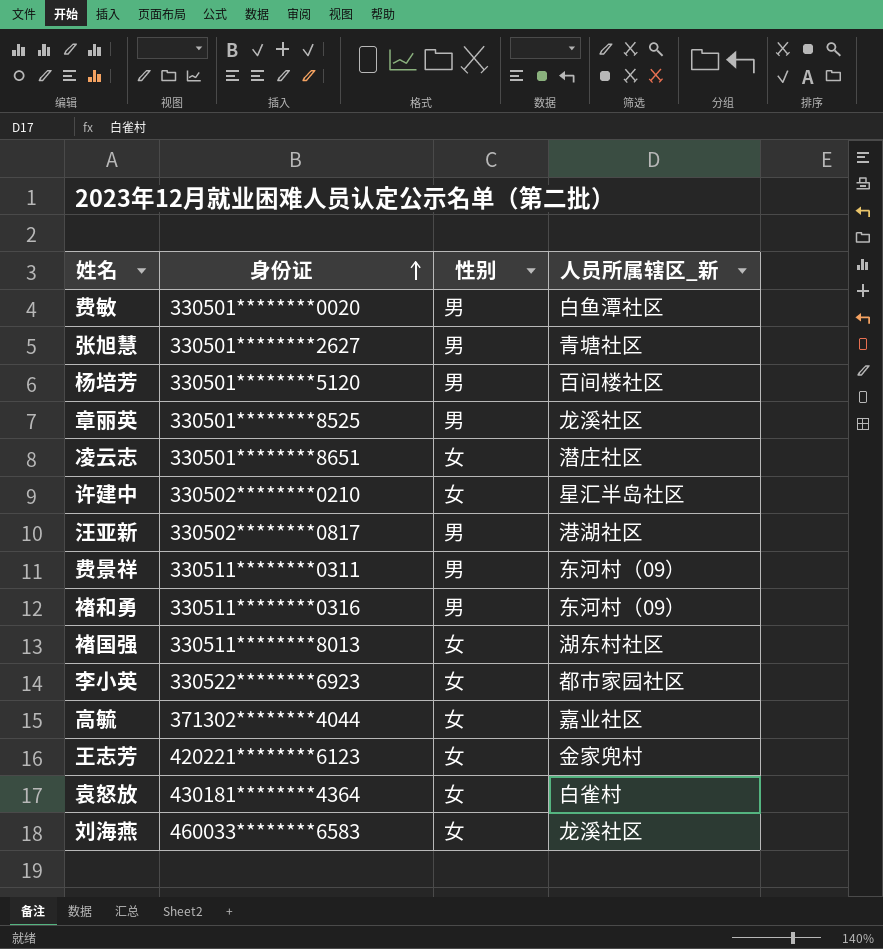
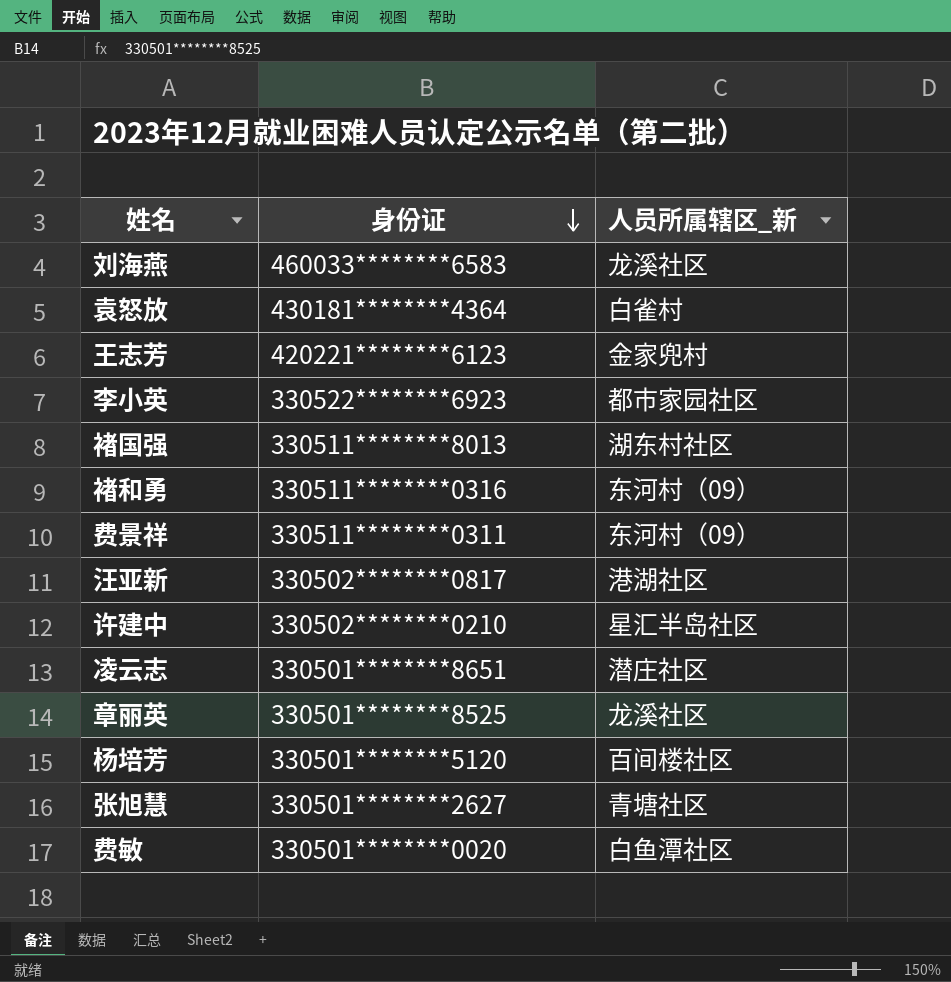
row order: 身份证 ascending -> 身份证 descending
column 性别 | position: 3 -> none
row 高毓: 371302********4044 | 女 | 嘉业社区 -> none

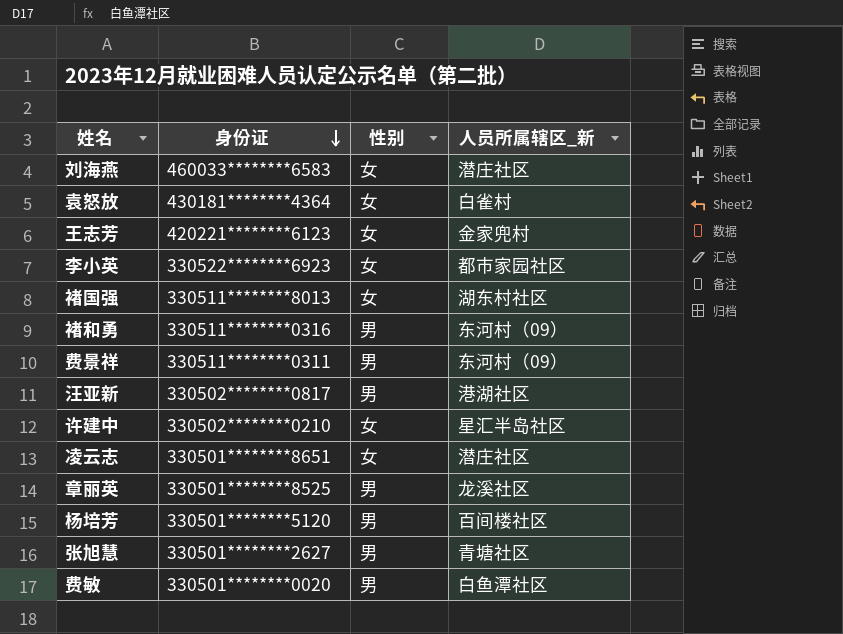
column 性别 | position: none -> 3
刘海燕 | 人员所属辖区_新: 龙溪社区 -> 潜庄社区

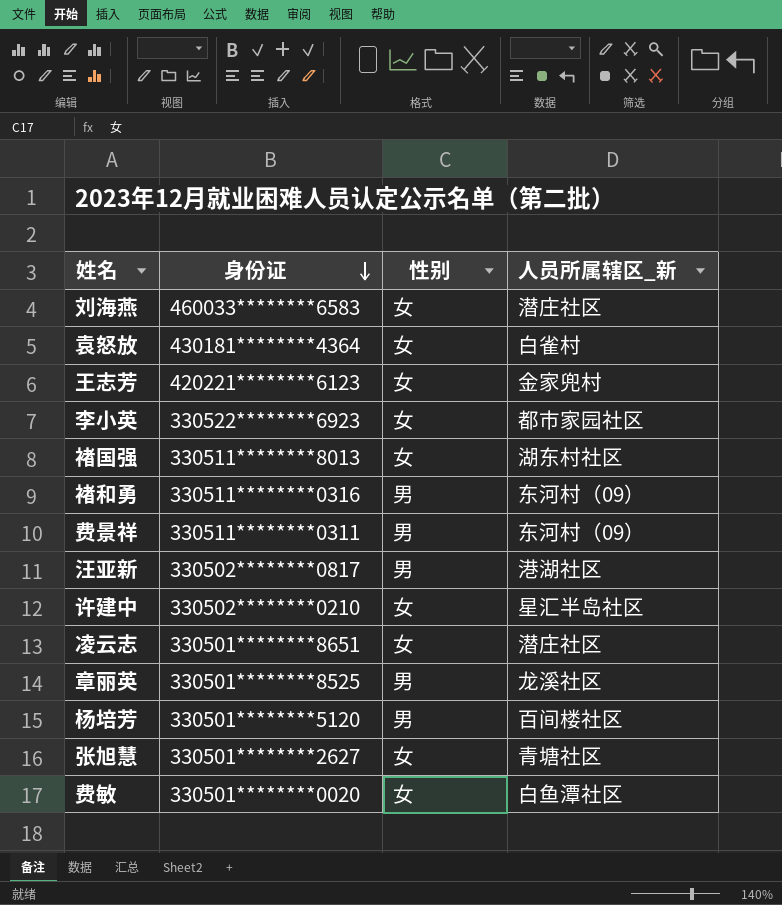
张旭慧 | 性别: 男 -> 女
费敏 | 性别: 男 -> 女

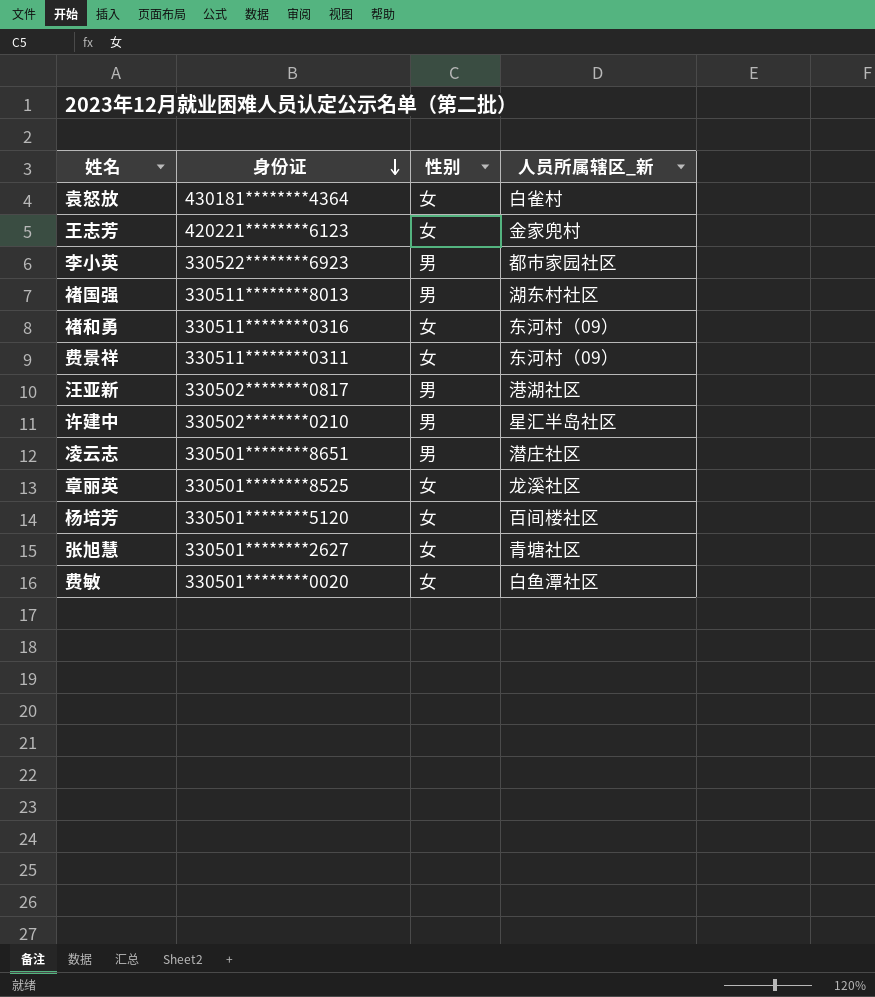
row 刘海燕: 460033********6583 | 女 | 潜庄社区 -> none
李小英 | 性别: 女 -> 男
褚国强 | 性别: 女 -> 男
褚和勇 | 性别: 男 -> 女
费景祥 | 性别: 男 -> 女
许建中 | 性别: 女 -> 男
凌云志 | 性别: 女 -> 男
章丽英 | 性别: 男 -> 女
杨培芳 | 性别: 男 -> 女

